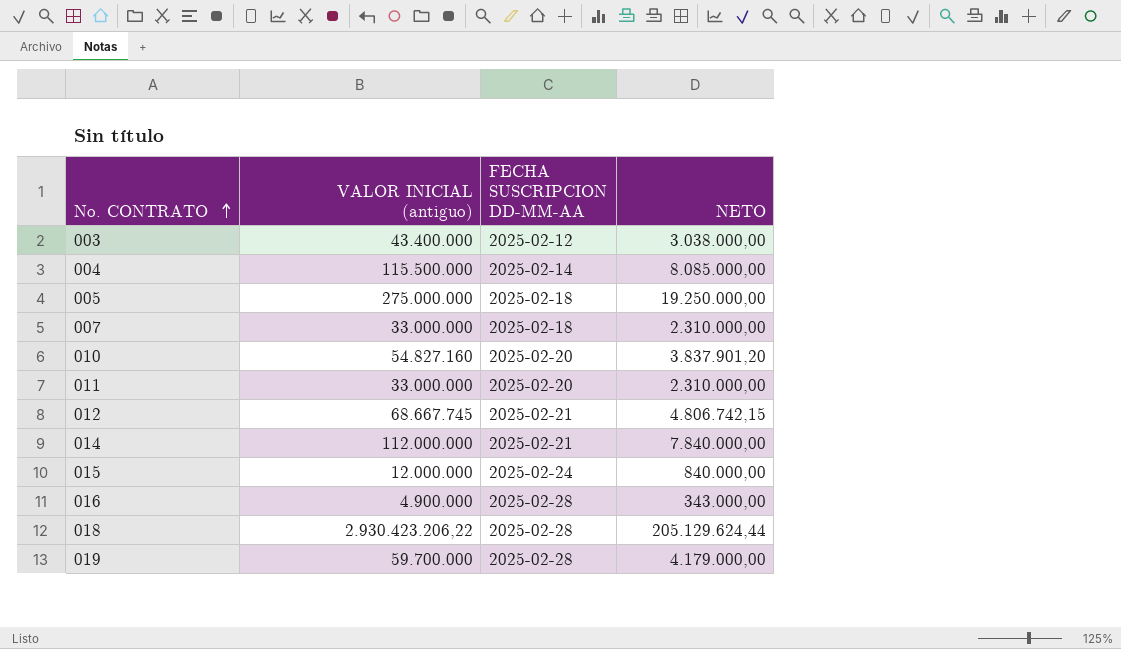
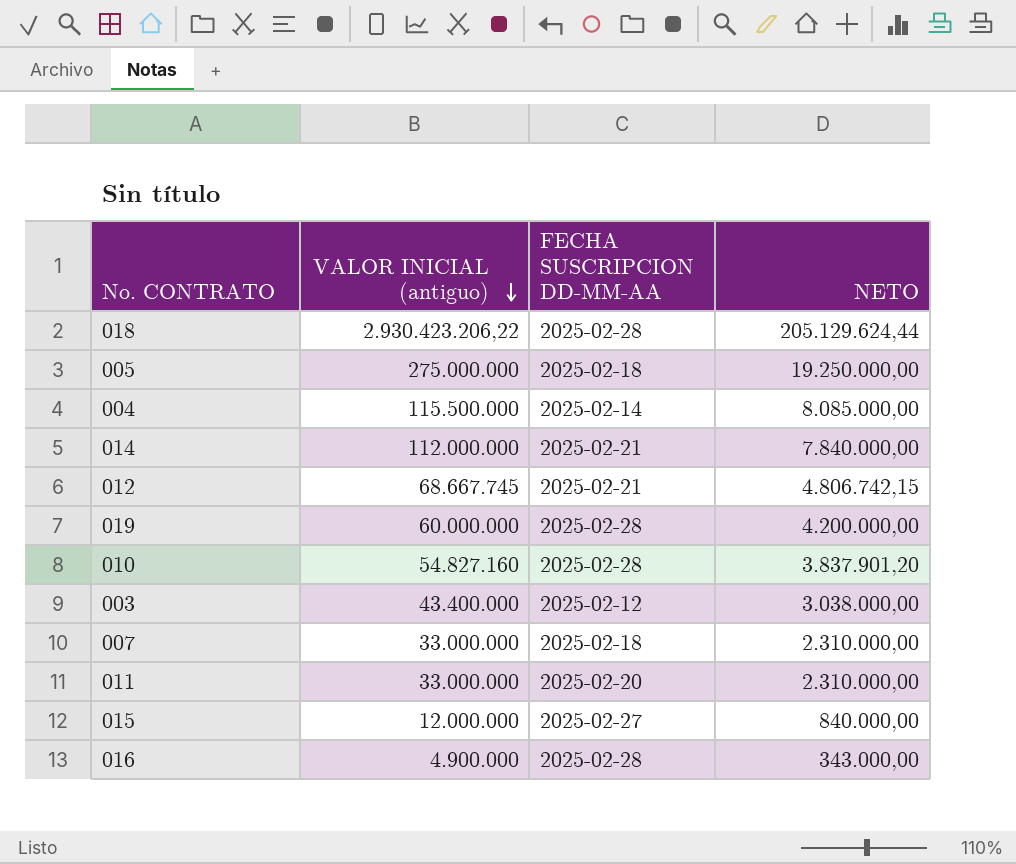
row order: No. CONTRATO ascending -> VALOR INICIAL (antiguo) descending
019 | VALOR INICIAL (antiguo): 59.700.000 -> 60.000.000
019 | NETO: 4.179.000,00 -> 4.200.000,00
010 | FECHA SUSCRIPCION DD-MM-AA: 2025-02-20 -> 2025-02-28
015 | FECHA SUSCRIPCION DD-MM-AA: 2025-02-24 -> 2025-02-27

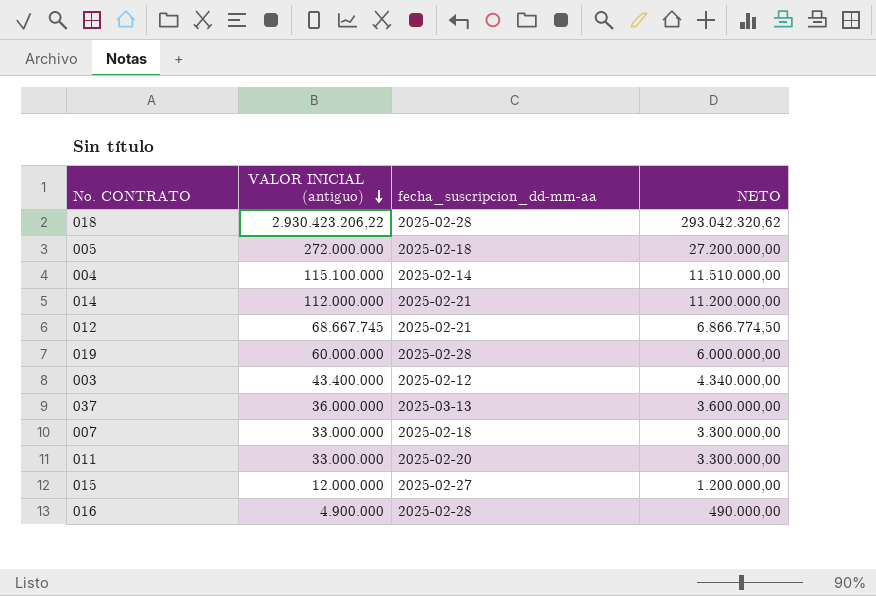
column name: FECHA SUSCRIPCION DD-MM-AA -> fecha_suscripcion_dd-mm-aa
column NETO | formula: [VALOR INICIAL (antiguo)] * 0,07 -> [VALOR INICIAL (antiguo)] * 0,1
row 010: 54.827.160 | 2025-02-28 | 3.837.901,20 -> none
005 | VALOR INICIAL (antiguo): 275.000.000 -> 272.000.000
004 | VALOR INICIAL (antiguo): 115.500.000 -> 115.100.000
row 037: none -> 36.000.000 | 2025-03-13 | 3.600.000,00

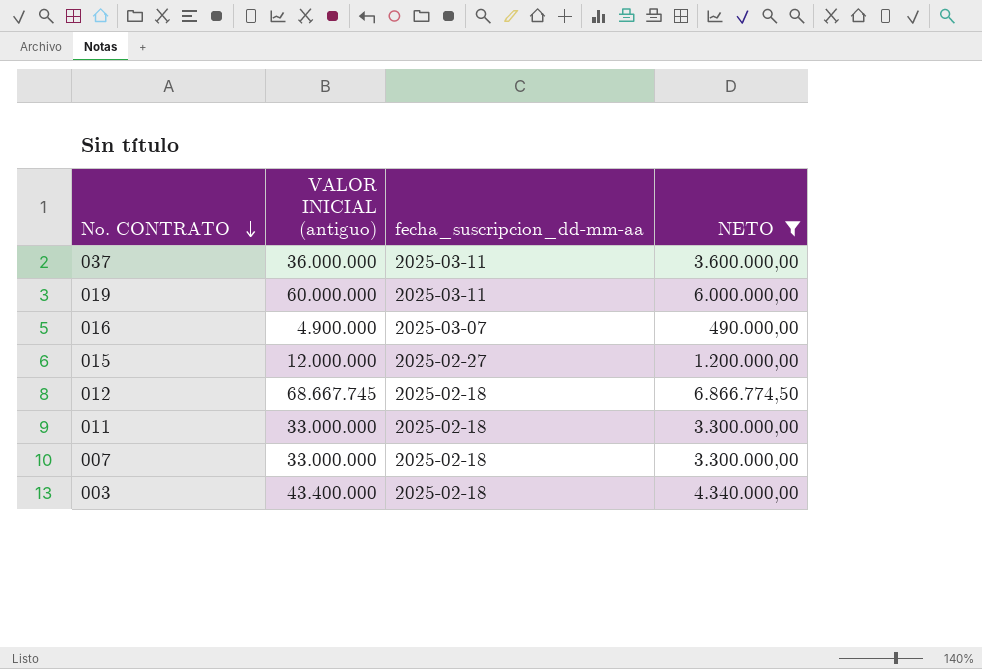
filter: none -> NETO <= 6.866.774,50
row order: VALOR INICIAL (antiguo) descending -> No. CONTRATO descending
037 | fecha_suscripcion_dd-mm-aa: 2025-03-13 -> 2025-03-11
019 | fecha_suscripcion_dd-mm-aa: 2025-02-28 -> 2025-03-11
016 | fecha_suscripcion_dd-mm-aa: 2025-02-28 -> 2025-03-07
012 | fecha_suscripcion_dd-mm-aa: 2025-02-21 -> 2025-02-18
011 | fecha_suscripcion_dd-mm-aa: 2025-02-20 -> 2025-02-18
003 | fecha_suscripcion_dd-mm-aa: 2025-02-12 -> 2025-02-18

